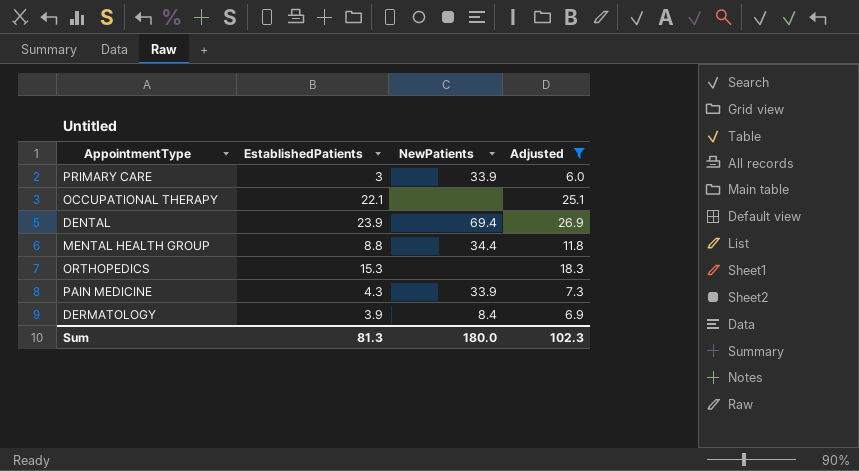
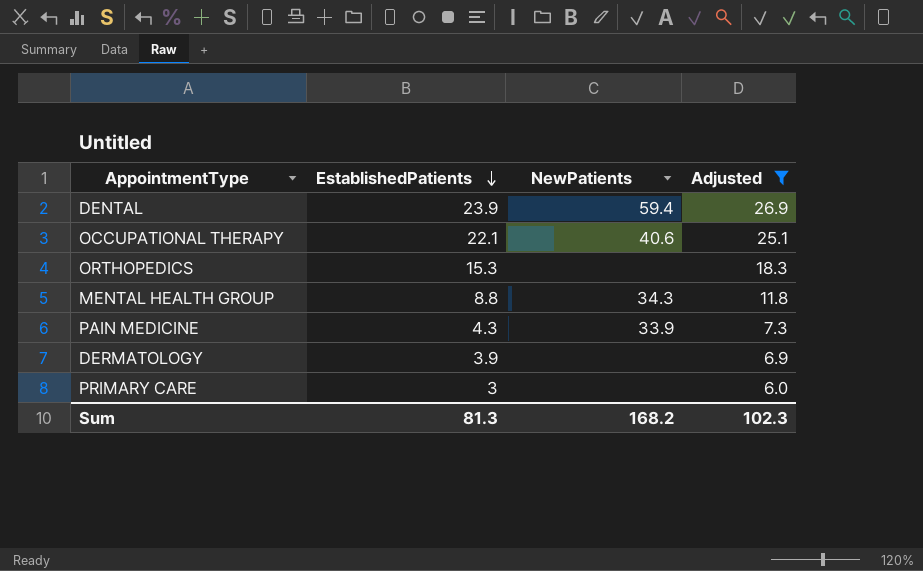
row order: none -> EstablishedPatients descending
DENTAL | NewPatients: 69.4 -> 59.4
OCCUPATIONAL THERAPY | NewPatients: none -> 40.6
MENTAL HEALTH GROUP | NewPatients: 34.4 -> 34.3
DERMATOLOGY | NewPatients: 8.4 -> none
PRIMARY CARE | NewPatients: 33.9 -> none
Sum | NewPatients: 180.0 -> 168.2

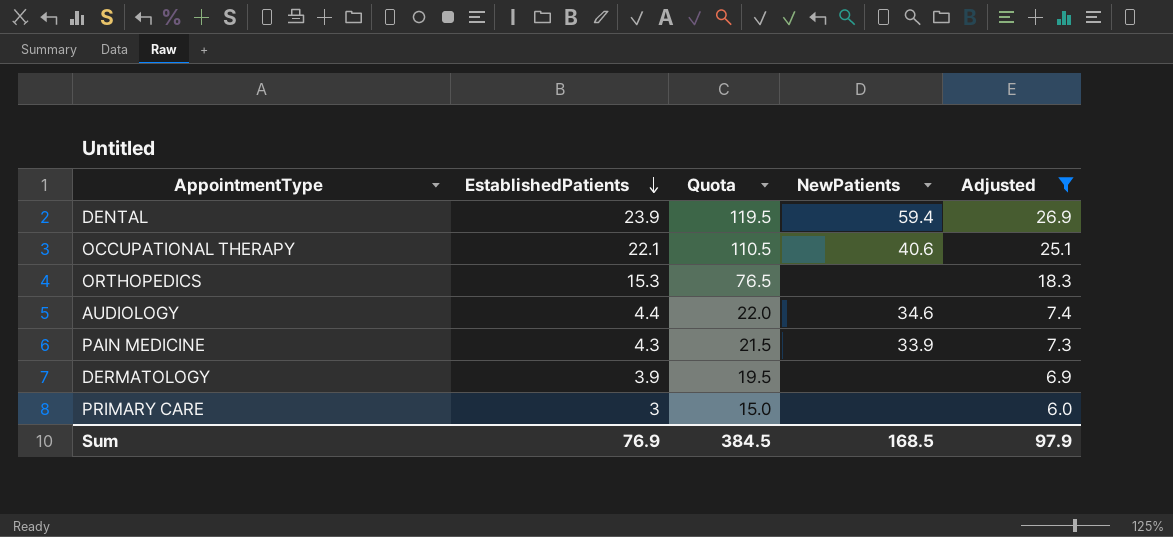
column Quota | formula: none -> [EstablishedPatients] * 5
row MENTAL HEALTH GROUP: 8.8 | 34.3 | 11.8 -> none
row AUDIOLOGY: none -> 4.4 | 22.0 | 34.6 | 7.4
Sum | EstablishedPatients: 81.3 -> 76.9
Sum | NewPatients: 168.2 -> 168.5
Sum | Adjusted: 102.3 -> 97.9

